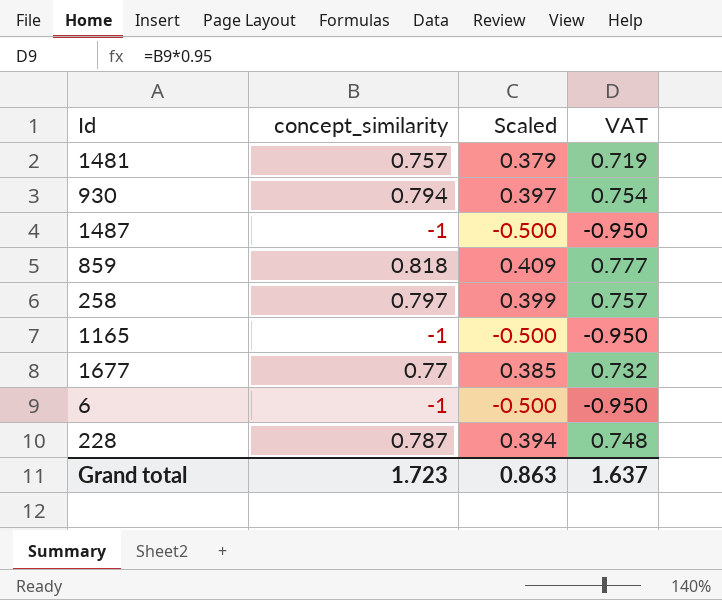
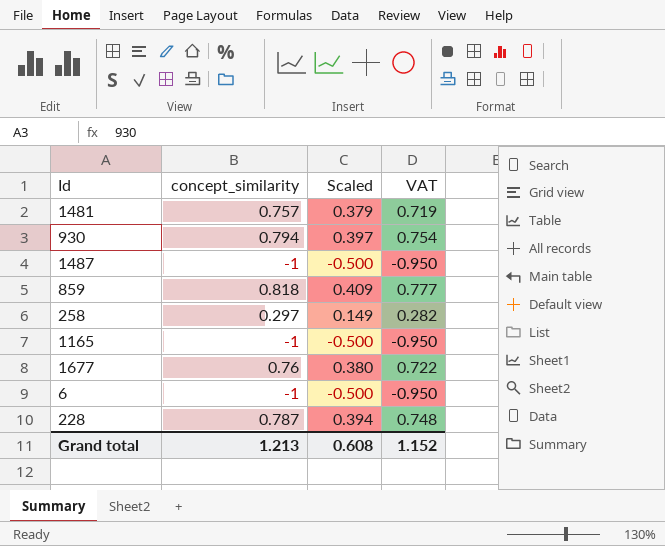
258 | concept_similarity: 0.797 -> 0.297
258 | Scaled: 0.399 -> 0.149
258 | VAT: 0.757 -> 0.282
1677 | concept_similarity: 0.77 -> 0.76
1677 | Scaled: 0.385 -> 0.380
1677 | VAT: 0.732 -> 0.722
Grand total | concept_similarity: 1.723 -> 1.213
Grand total | Scaled: 0.863 -> 0.608
Grand total | VAT: 1.637 -> 1.152

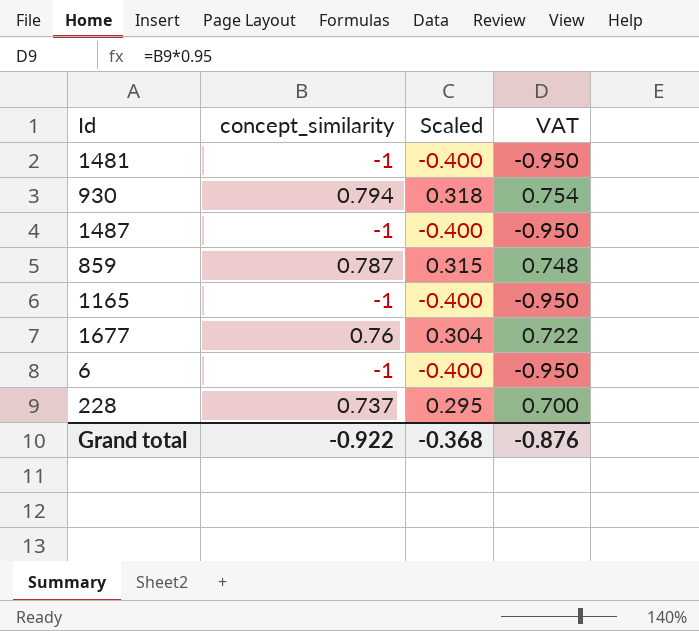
column Scaled | formula: [concept_similarity] * 0.5 -> [concept_similarity] * 0.4
row 258: 0.297 | 0.149 | 0.282 -> none
1481 | concept_similarity: 0.757 -> -1
1481 | VAT: 0.719 -> -0.950
859 | concept_similarity: 0.818 -> 0.787
859 | VAT: 0.777 -> 0.748
228 | concept_similarity: 0.787 -> 0.737
228 | VAT: 0.748 -> 0.700
Grand total | concept_similarity: 1.213 -> -0.922
Grand total | Scaled: 0.608 -> -0.368
Grand total | VAT: 1.152 -> -0.876

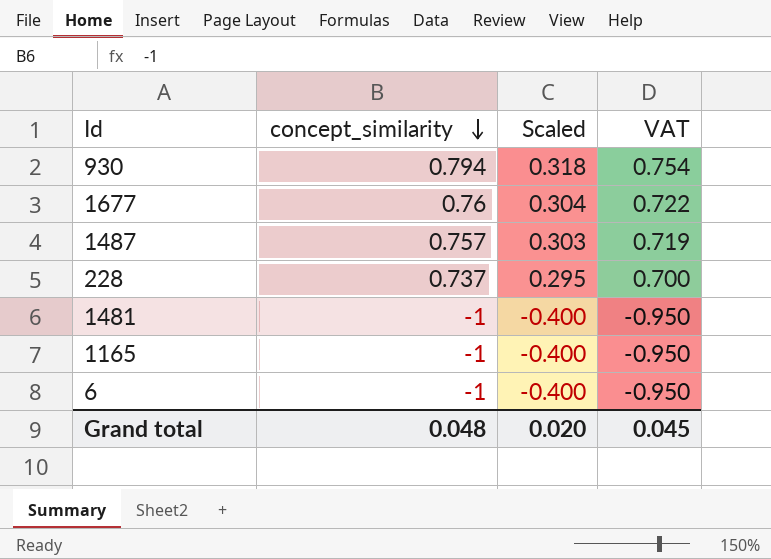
row order: none -> concept_similarity descending
row 859: 0.787 | 0.315 | 0.748 -> none
1487 | concept_similarity: -1 -> 0.757
1487 | Scaled: -0.400 -> 0.303
1487 | VAT: -0.950 -> 0.719
Grand total | concept_similarity: -0.922 -> 0.048
Grand total | Scaled: -0.368 -> 0.020
Grand total | VAT: -0.876 -> 0.045

